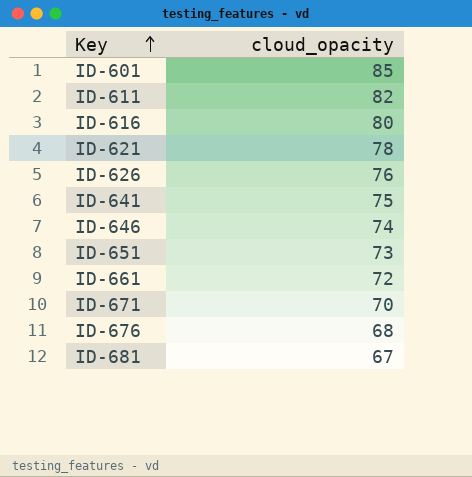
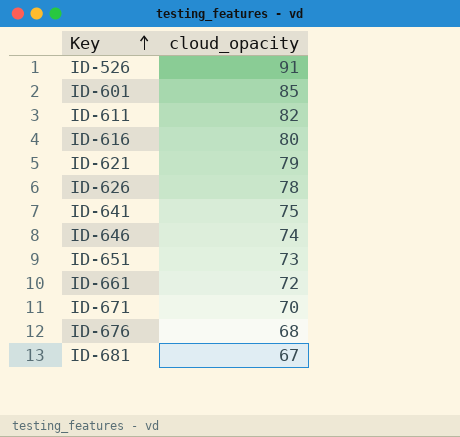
row ID-526: none -> 91
ID-621 | cloud_opacity: 78 -> 79
ID-626 | cloud_opacity: 76 -> 78

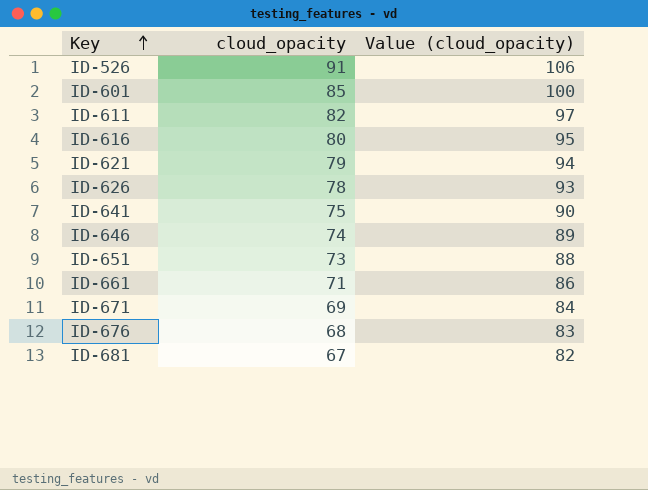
column Value (cloud_opacity) | formula: none -> [cloud_opacity] + 15
ID-661 | cloud_opacity: 72 -> 71
ID-671 | cloud_opacity: 70 -> 69

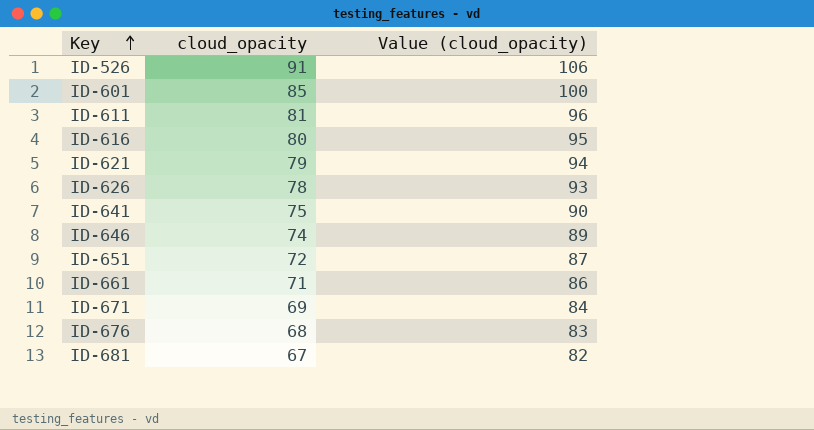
ID-611 | cloud_opacity: 82 -> 81
ID-611 | Value (cloud_opacity): 97 -> 96
ID-651 | cloud_opacity: 73 -> 72
ID-651 | Value (cloud_opacity): 88 -> 87

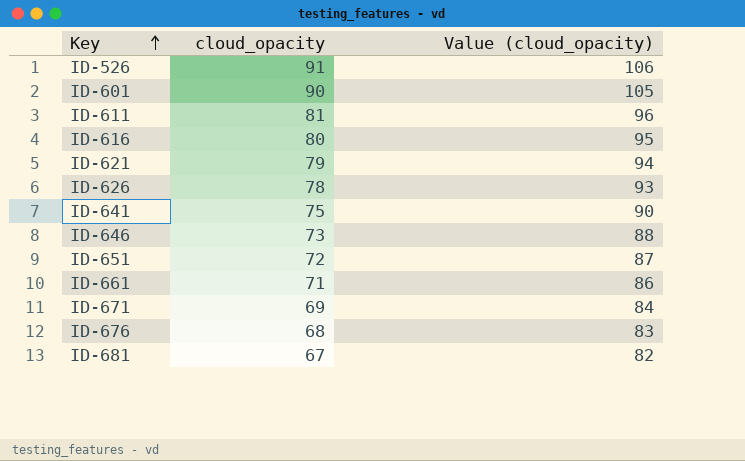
ID-601 | cloud_opacity: 85 -> 90
ID-601 | Value (cloud_opacity): 100 -> 105
ID-646 | cloud_opacity: 74 -> 73
ID-646 | Value (cloud_opacity): 89 -> 88

